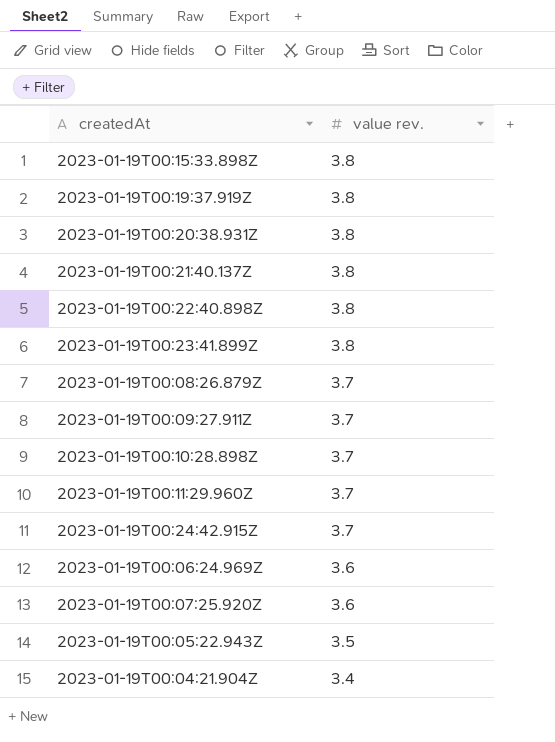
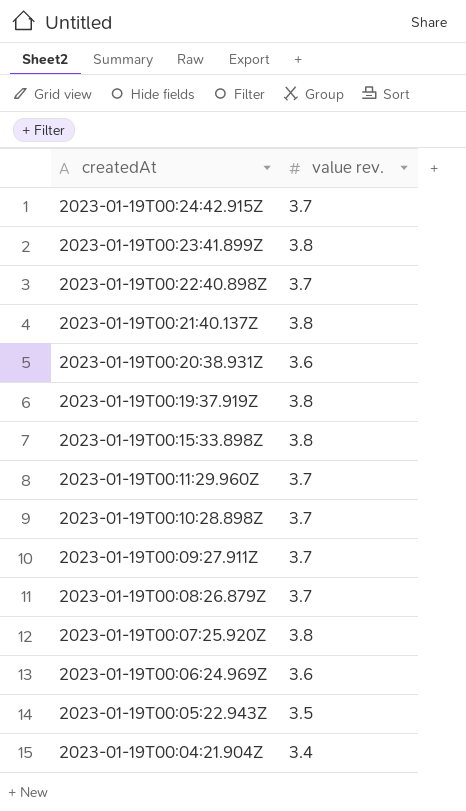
row order: value rev. descending -> createdAt descending
2023-01-19T00:22:40.898Z | value rev.: 3.8 -> 3.7
2023-01-19T00:20:38.931Z | value rev.: 3.8 -> 3.6
2023-01-19T00:07:25.920Z | value rev.: 3.6 -> 3.8

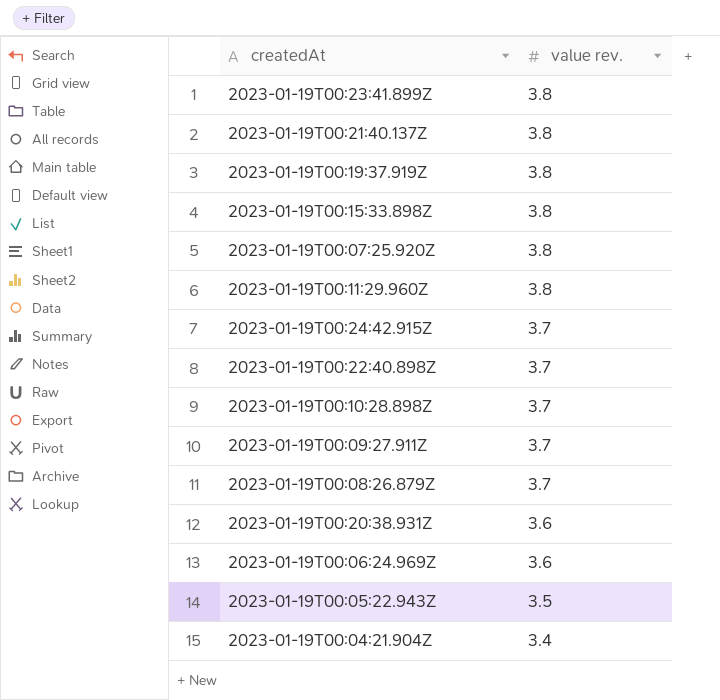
row order: createdAt descending -> value rev. descending
2023-01-19T00:11:29.960Z | value rev.: 3.7 -> 3.8

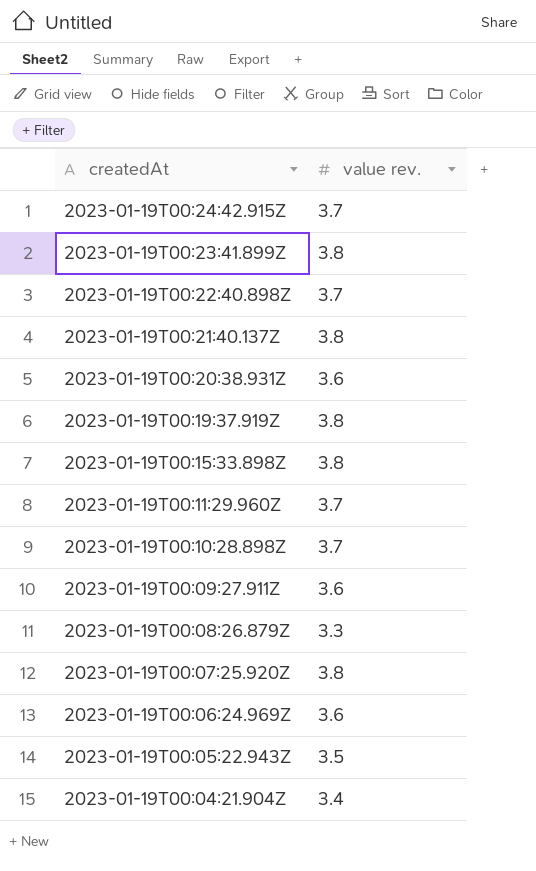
row order: value rev. descending -> createdAt descending
2023-01-19T00:11:29.960Z | value rev.: 3.8 -> 3.7
2023-01-19T00:09:27.911Z | value rev.: 3.7 -> 3.6
2023-01-19T00:08:26.879Z | value rev.: 3.7 -> 3.3

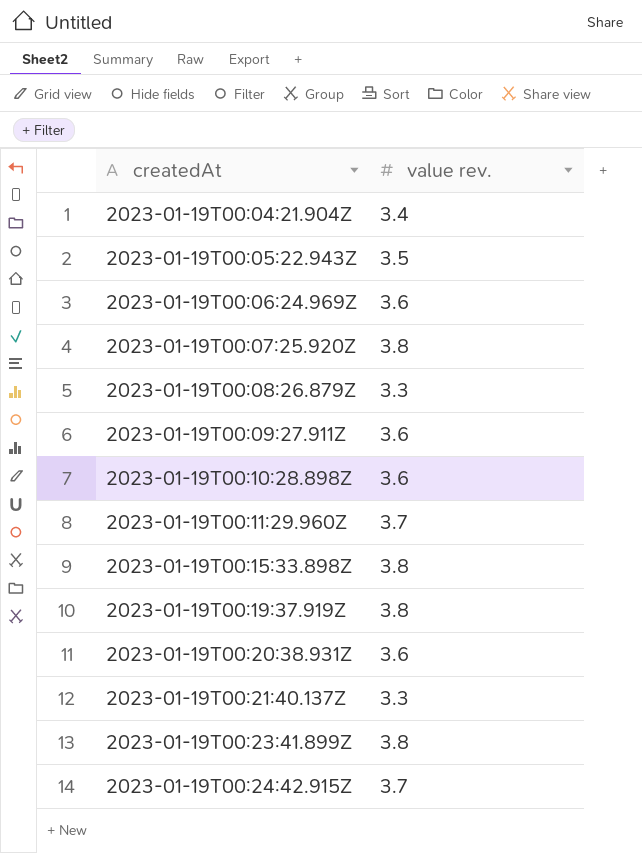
row order: createdAt descending -> createdAt ascending
row 2023-01-19T00:22:40.898Z: 3.7 -> none
2023-01-19T00:10:28.898Z | value rev.: 3.7 -> 3.6
2023-01-19T00:21:40.137Z | value rev.: 3.8 -> 3.3

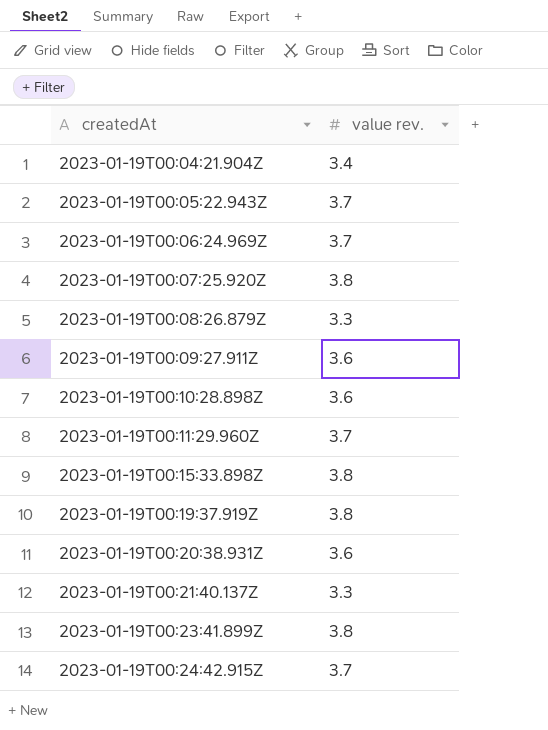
2023-01-19T00:05:22.943Z | value rev.: 3.5 -> 3.7
2023-01-19T00:06:24.969Z | value rev.: 3.6 -> 3.7

